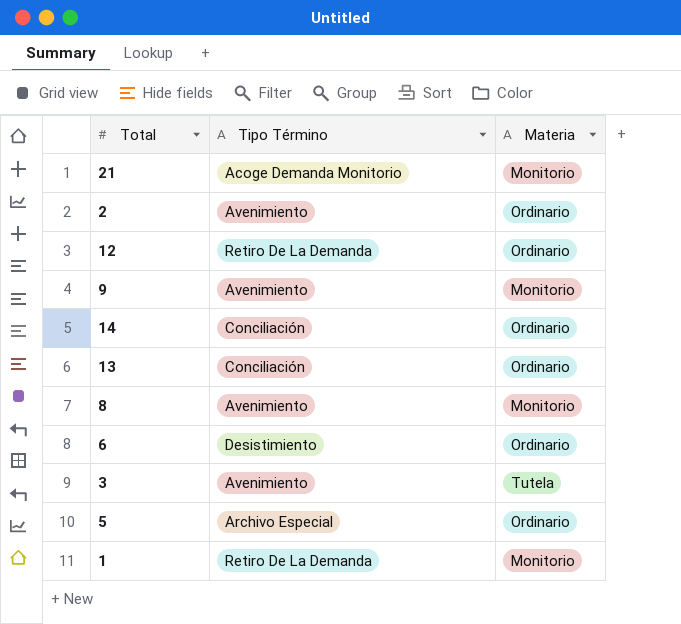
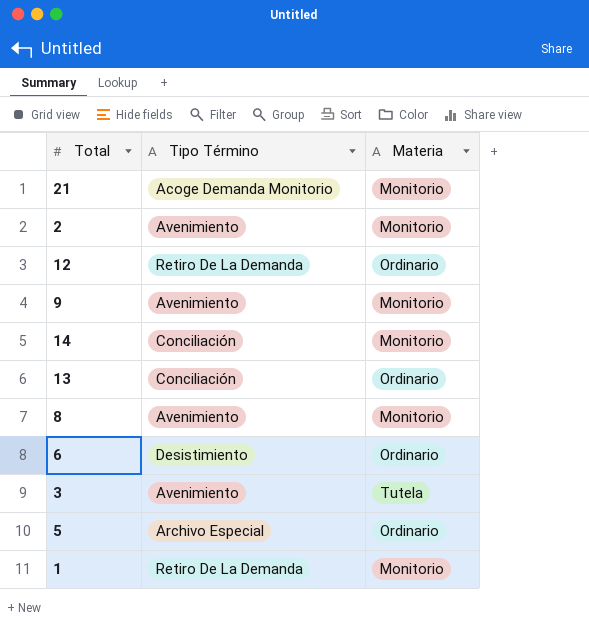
2 | Materia: Ordinario -> Monitorio
14 | Materia: Ordinario -> Monitorio

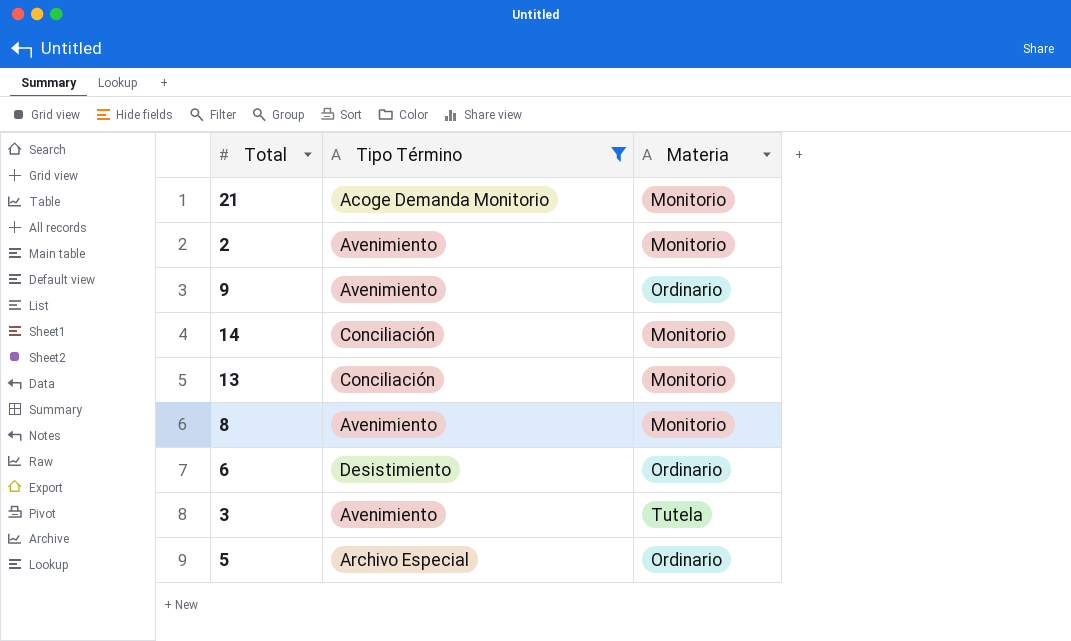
filter: none -> Tipo Término != Retiro De La Demanda
9 | Materia: Monitorio -> Ordinario
13 | Materia: Ordinario -> Monitorio

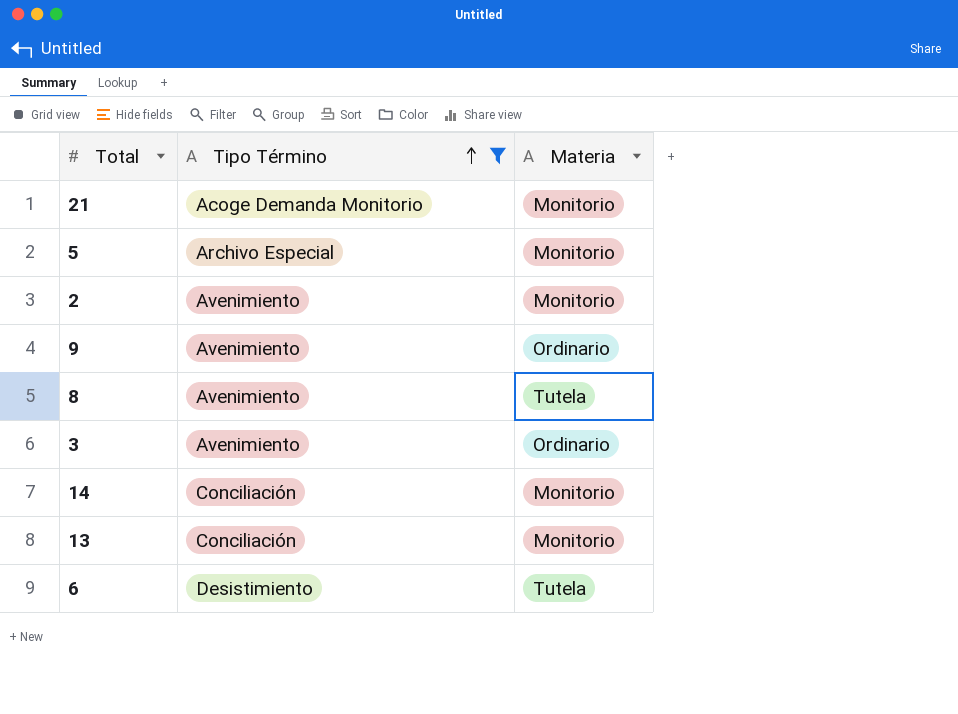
row order: none -> Tipo Término ascending
5 | Materia: Ordinario -> Monitorio
8 | Materia: Monitorio -> Tutela
3 | Materia: Tutela -> Ordinario
6 | Materia: Ordinario -> Tutela

